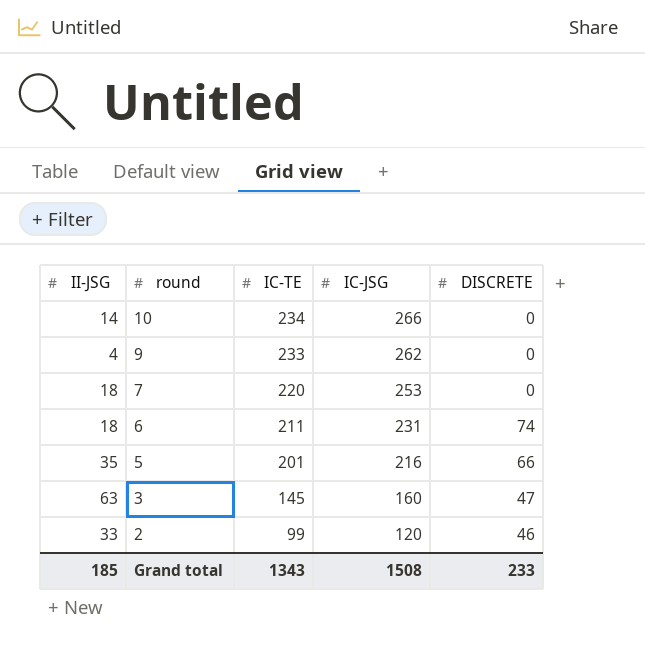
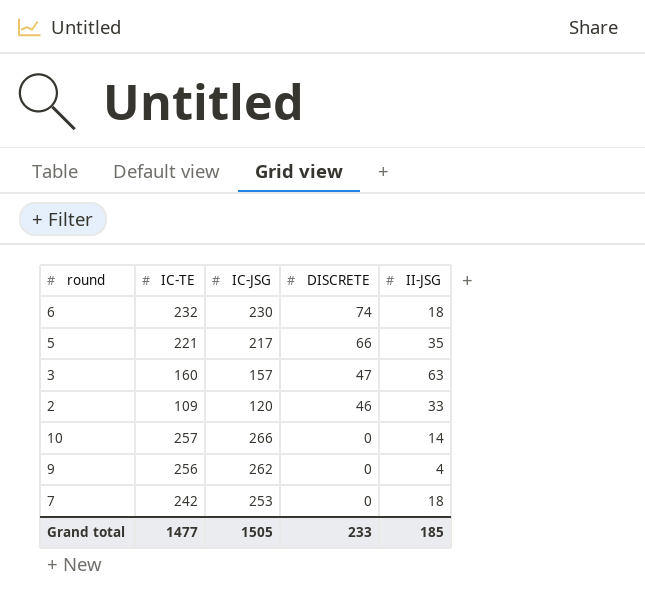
row order: round descending -> DISCRETE descending
column II-JSG | position: 1 -> 5
6 | IC-TE: 211 -> 232
6 | IC-JSG: 231 -> 230
5 | IC-TE: 201 -> 221
5 | IC-JSG: 216 -> 217
3 | IC-TE: 145 -> 160
3 | IC-JSG: 160 -> 157
2 | IC-TE: 99 -> 109
10 | IC-TE: 234 -> 257
9 | IC-TE: 233 -> 256
7 | IC-TE: 220 -> 242
Grand total | IC-TE: 1343 -> 1477
Grand total | IC-JSG: 1508 -> 1505

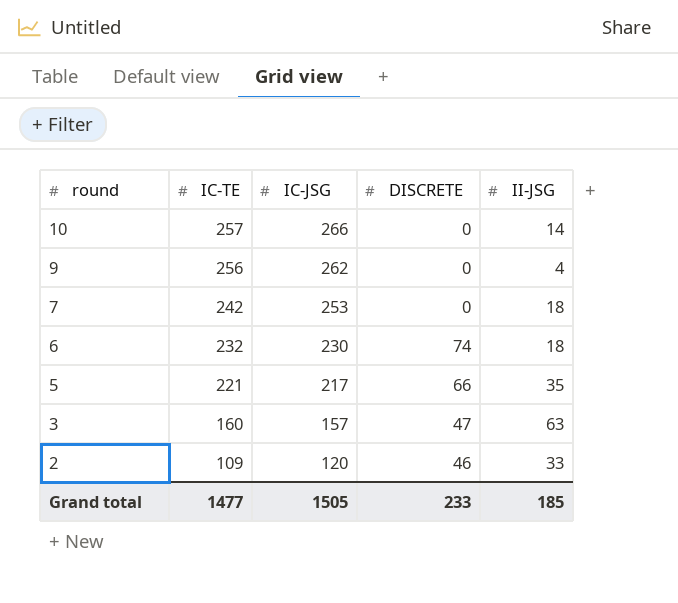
row order: DISCRETE descending -> round descending

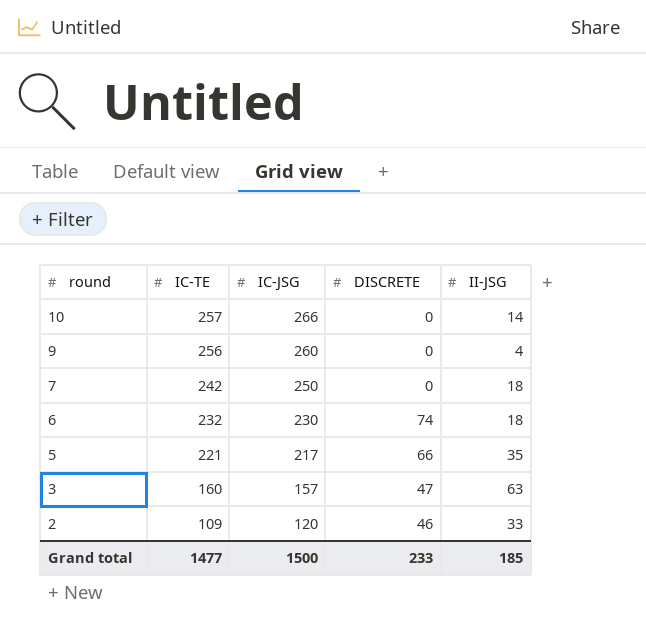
9 | IC-JSG: 262 -> 260
7 | IC-JSG: 253 -> 250
Grand total | IC-JSG: 1505 -> 1500

